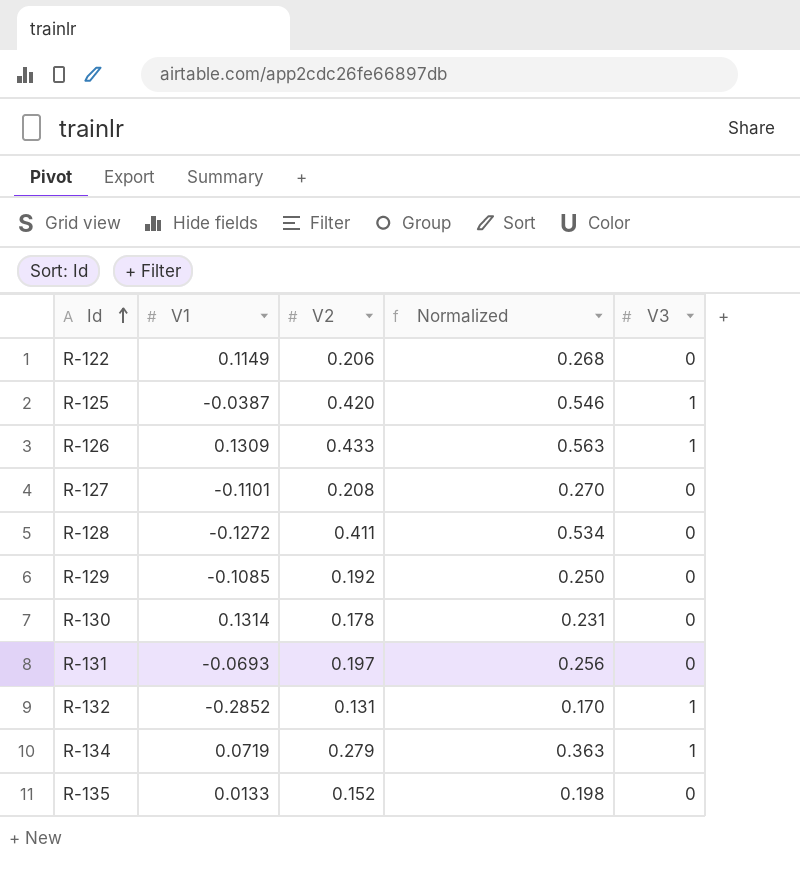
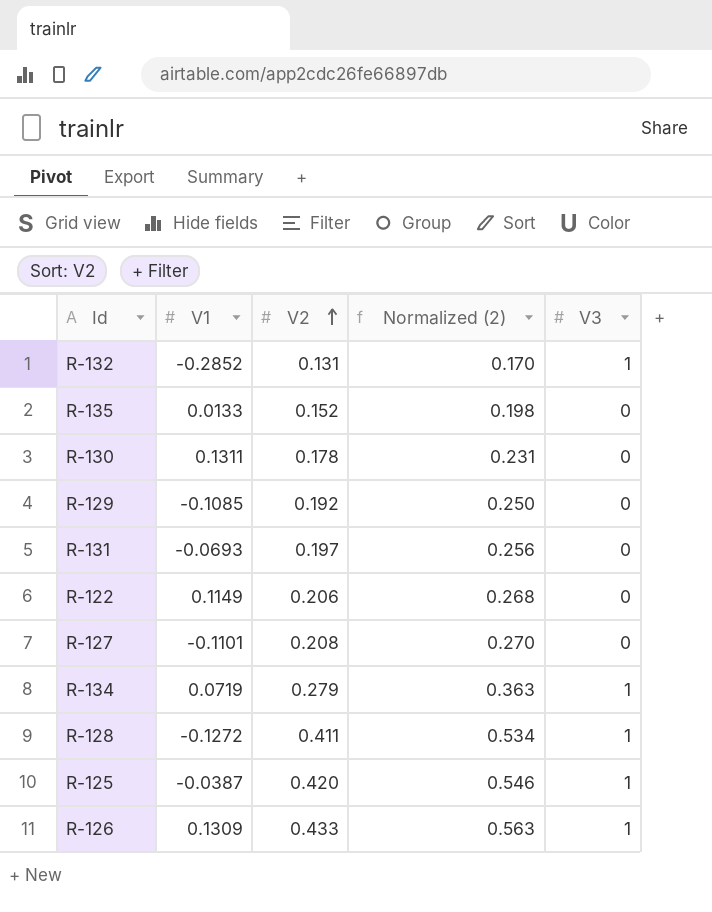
row order: Id ascending -> V2 ascending
column name: Normalized -> Normalized (2)
R-130 | V1: 0.1314 -> 0.1311
R-128 | V3: 0 -> 1

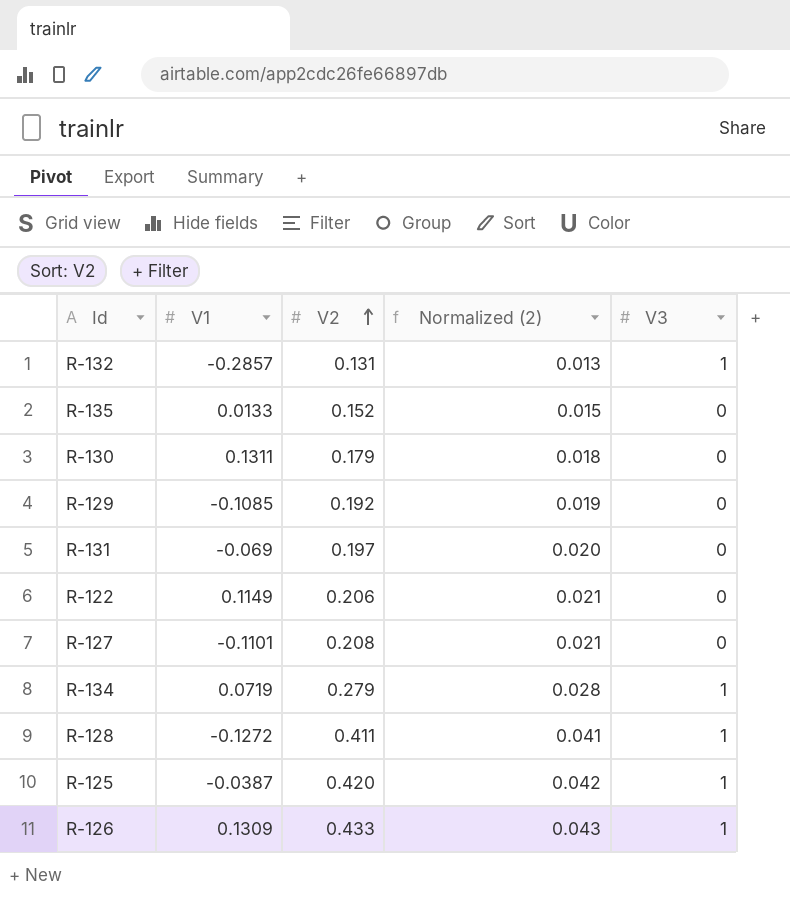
column Normalized (2) | formula: [V2] * 1.3 -> [V2] * 0.1
R-132 | V1: -0.2852 -> -0.2857
R-130 | V2: 0.178 -> 0.179
R-131 | V1: -0.0693 -> -0.069

